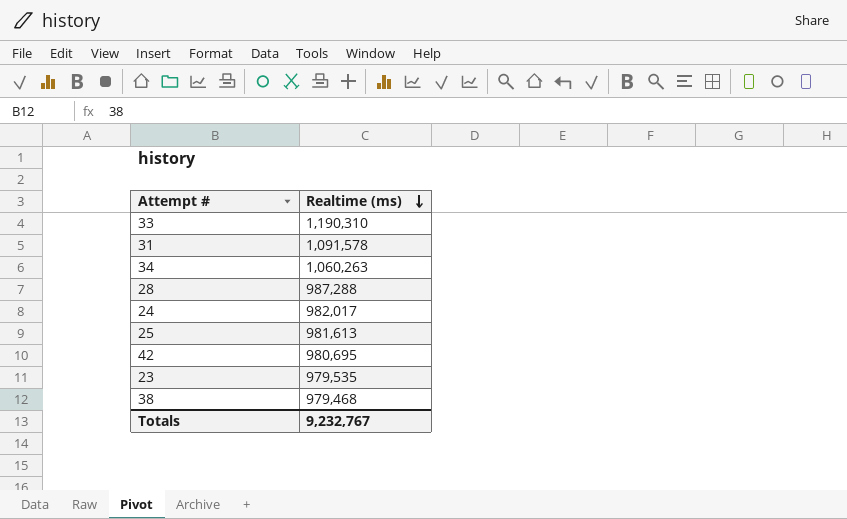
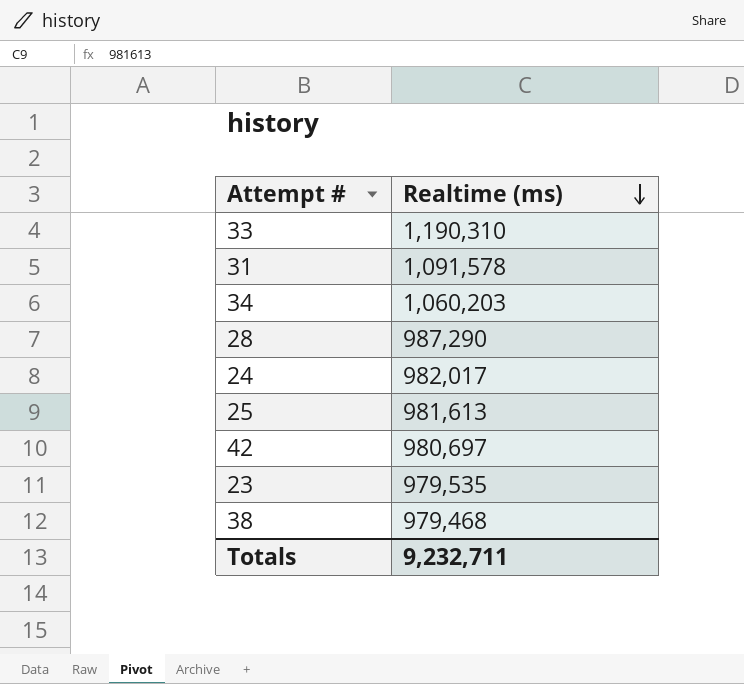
34 | Realtime (ms): 1,060,263 -> 1,060,203
28 | Realtime (ms): 987,288 -> 987,290
42 | Realtime (ms): 980,695 -> 980,697
Totals | Realtime (ms): 9,232,767 -> 9,232,711

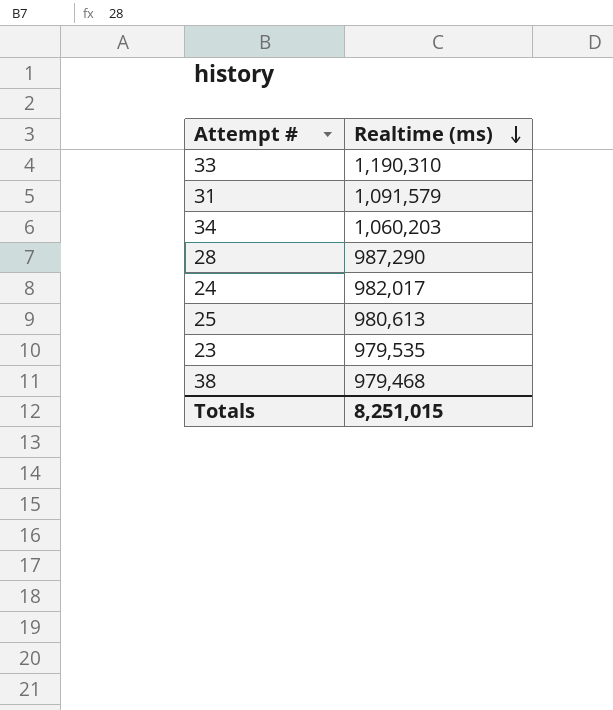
row 42: 980,697 -> none
31 | Realtime (ms): 1,091,578 -> 1,091,579
25 | Realtime (ms): 981,613 -> 980,613
Totals | Realtime (ms): 9,232,711 -> 8,251,015

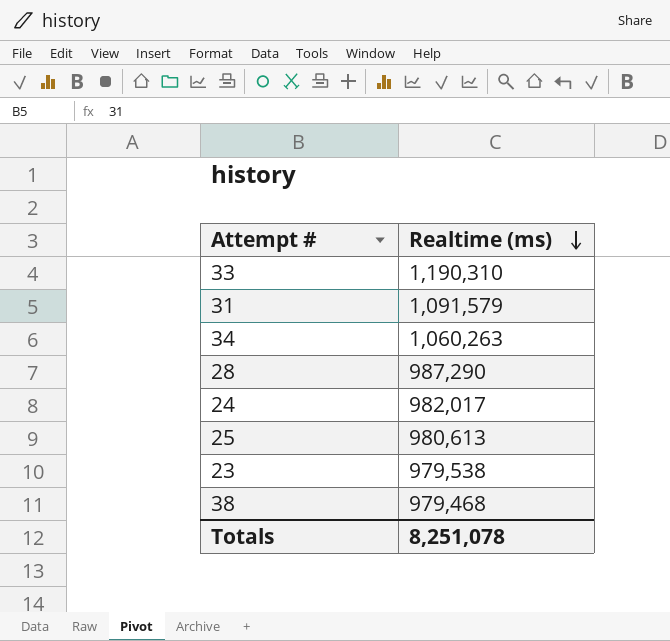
34 | Realtime (ms): 1,060,203 -> 1,060,263
23 | Realtime (ms): 979,535 -> 979,538
Totals | Realtime (ms): 8,251,015 -> 8,251,078

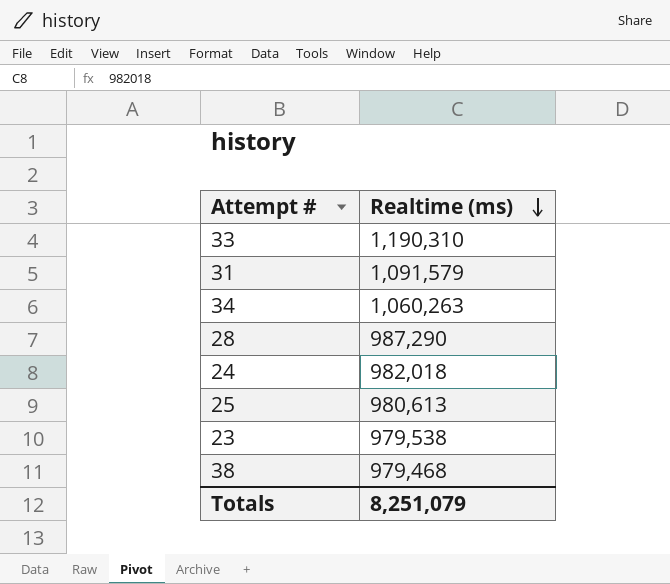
24 | Realtime (ms): 982,017 -> 982,018
Totals | Realtime (ms): 8,251,078 -> 8,251,079

